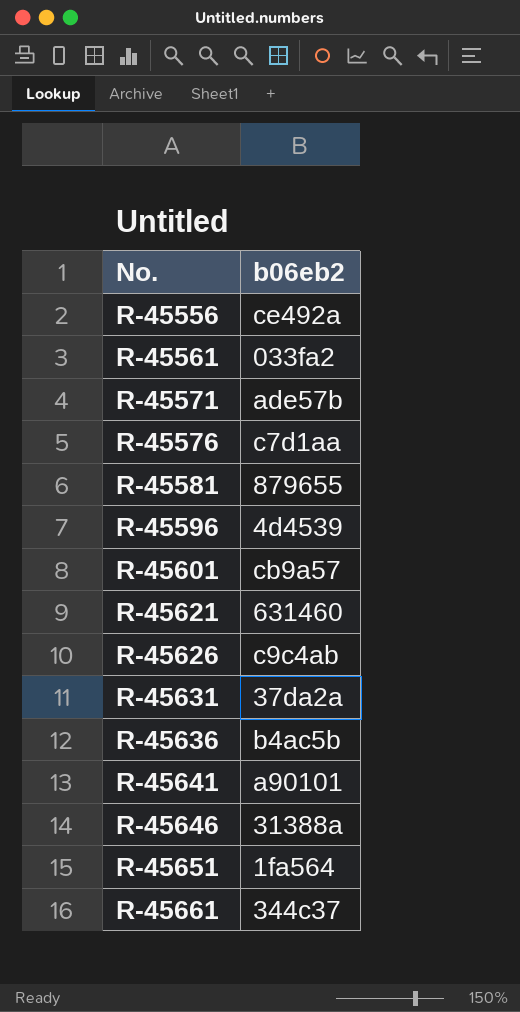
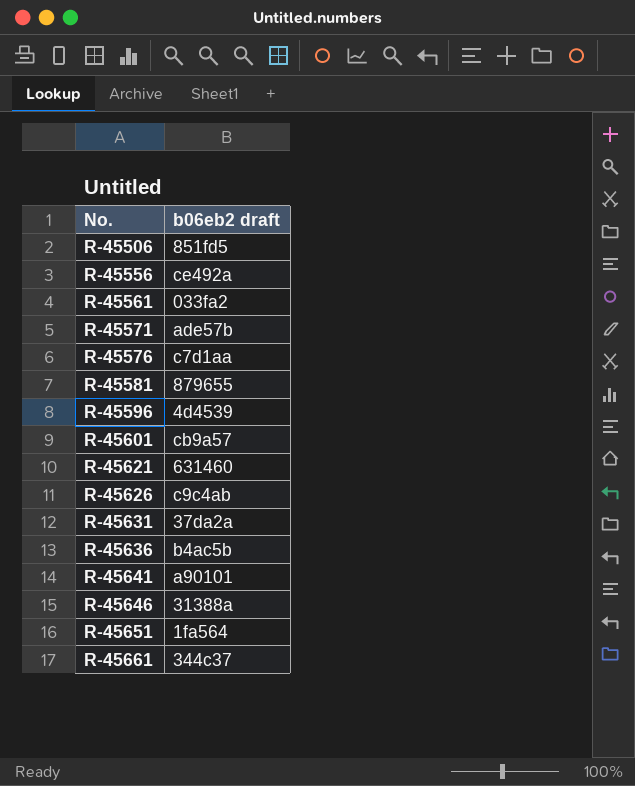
column name: b06eb2 -> b06eb2 draft
row R-45506: none -> 851fd5

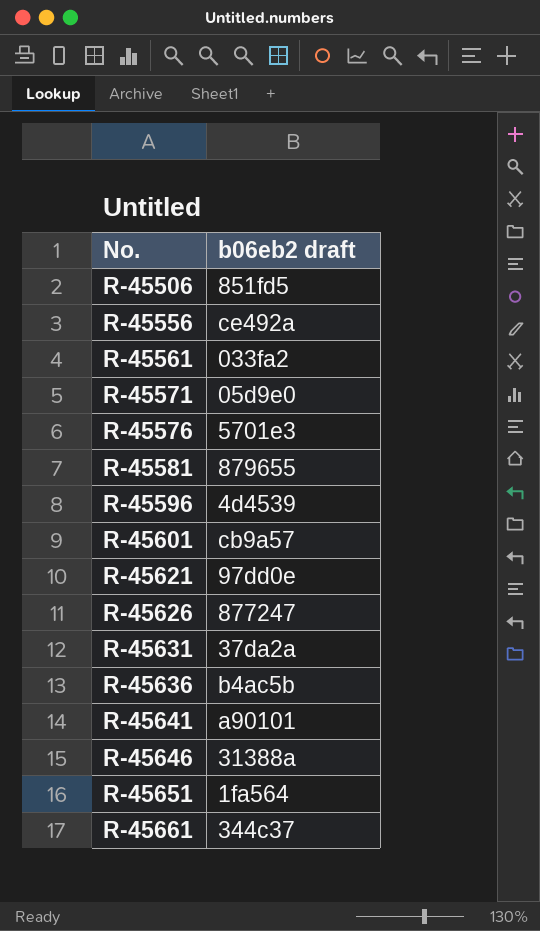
R-45571 | b06eb2 draft: ade57b -> 05d9e0
R-45576 | b06eb2 draft: c7d1aa -> 5701e3
R-45621 | b06eb2 draft: 631460 -> 97dd0e
R-45626 | b06eb2 draft: c9c4ab -> 877247

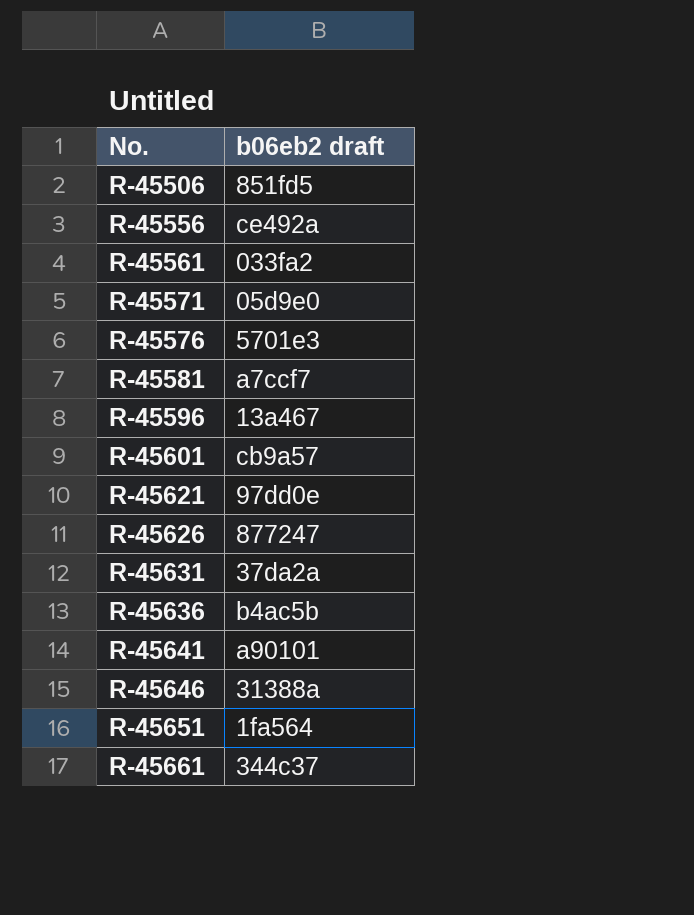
R-45581 | b06eb2 draft: 879655 -> a7ccf7
R-45596 | b06eb2 draft: 4d4539 -> 13a467

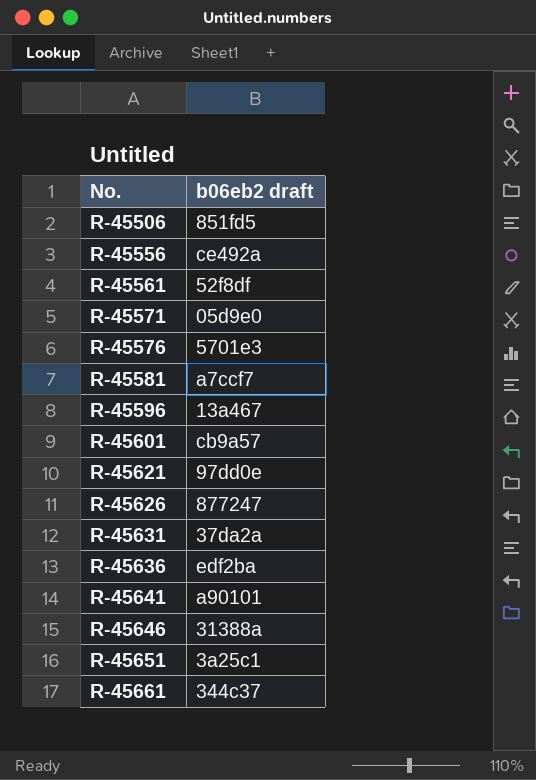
R-45561 | b06eb2 draft: 033fa2 -> 52f8df
R-45636 | b06eb2 draft: b4ac5b -> edf2ba
R-45651 | b06eb2 draft: 1fa564 -> 3a25c1

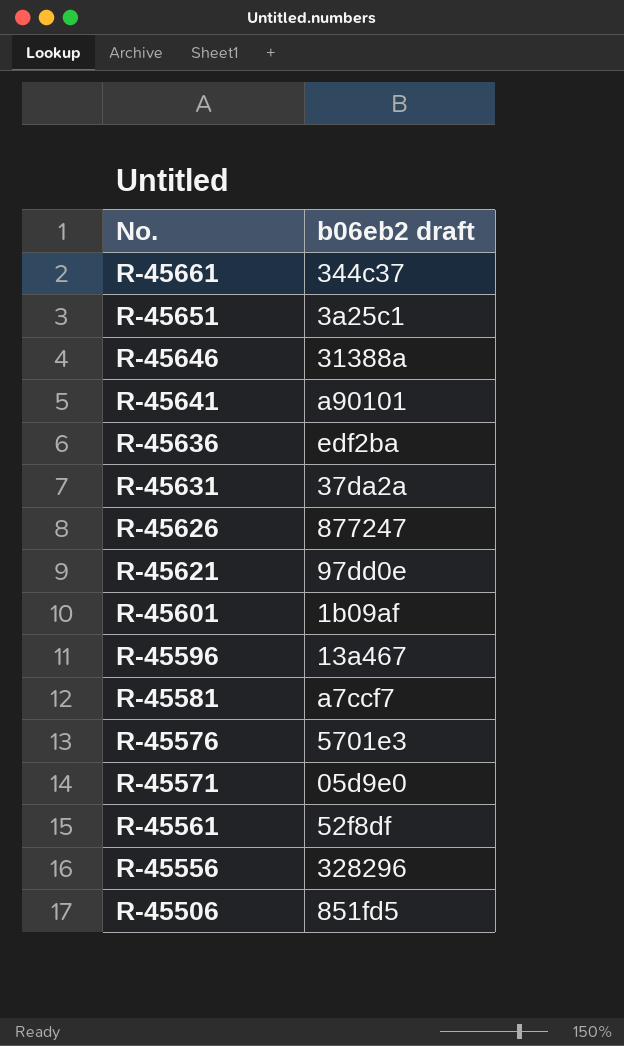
row order: No. ascending -> No. descending
R-45601 | b06eb2 draft: cb9a57 -> 1b09af
R-45556 | b06eb2 draft: ce492a -> 328296

